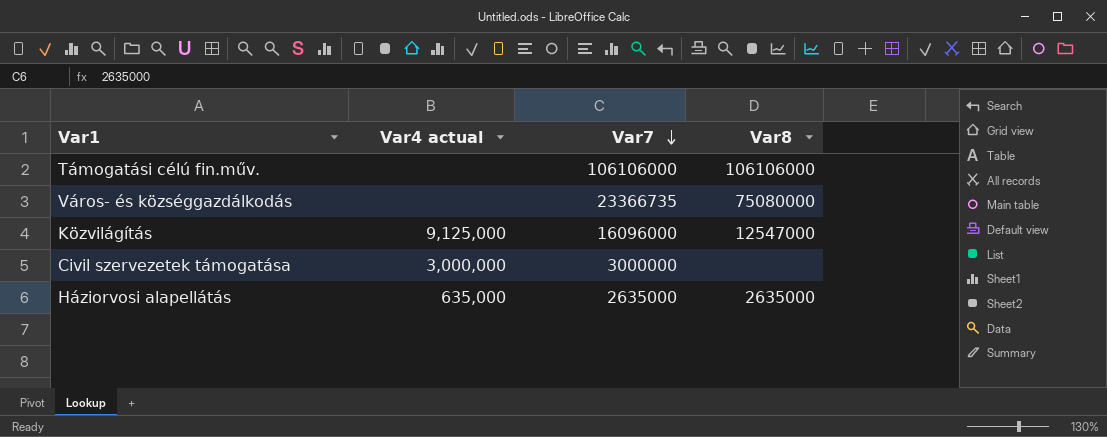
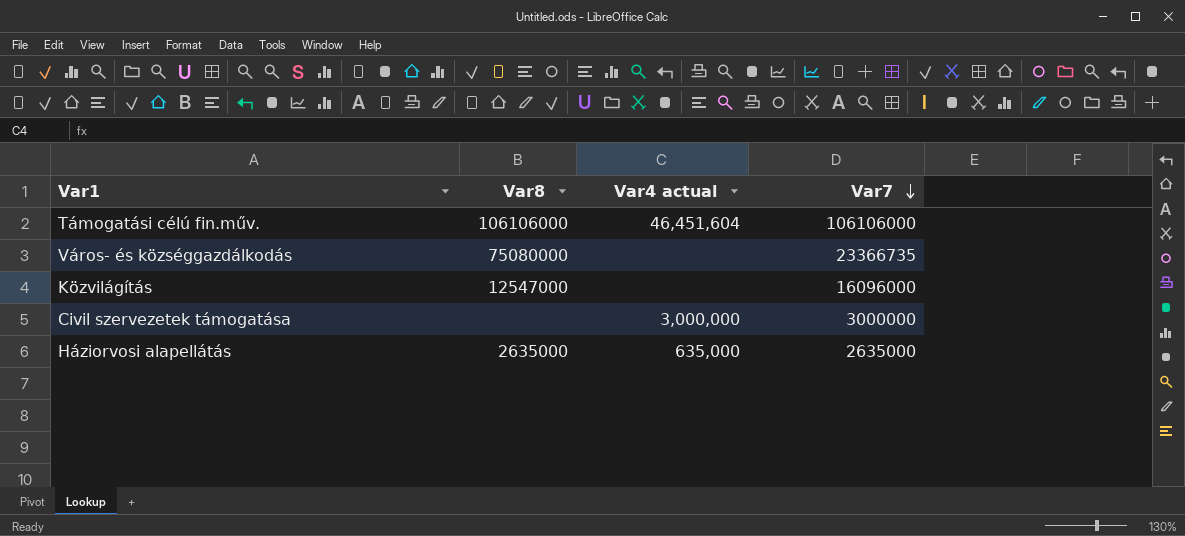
column Var8 | position: 4 -> 2
Támogatási célú fin.műv. | Var4 actual: none -> 46,451,604
Közvilágítás | Var4 actual: 9,125,000 -> none

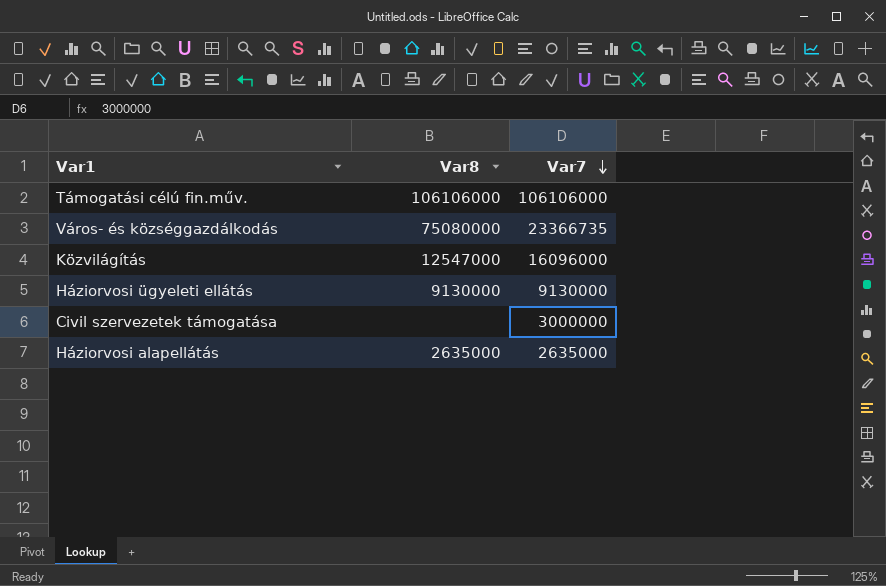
column Var4 actual | position: 3 -> none
row Háziorvosi ügyeleti ellátás: none -> 9130000 | 9130000

